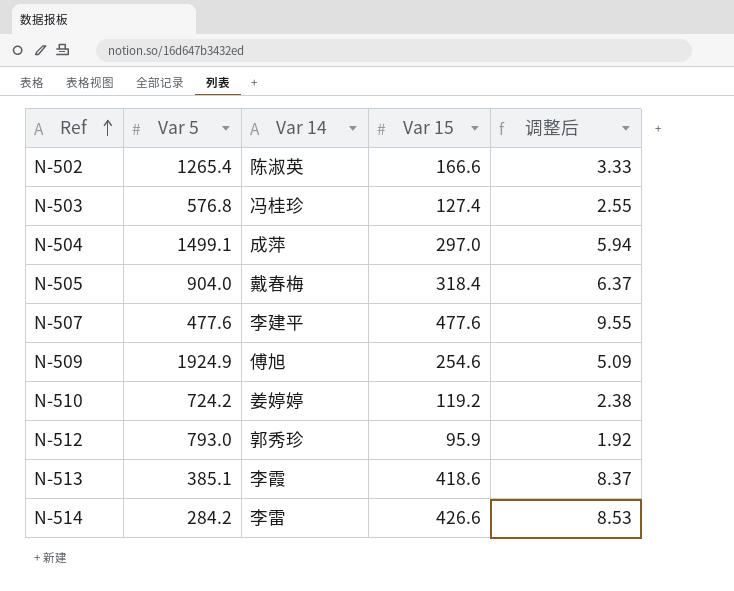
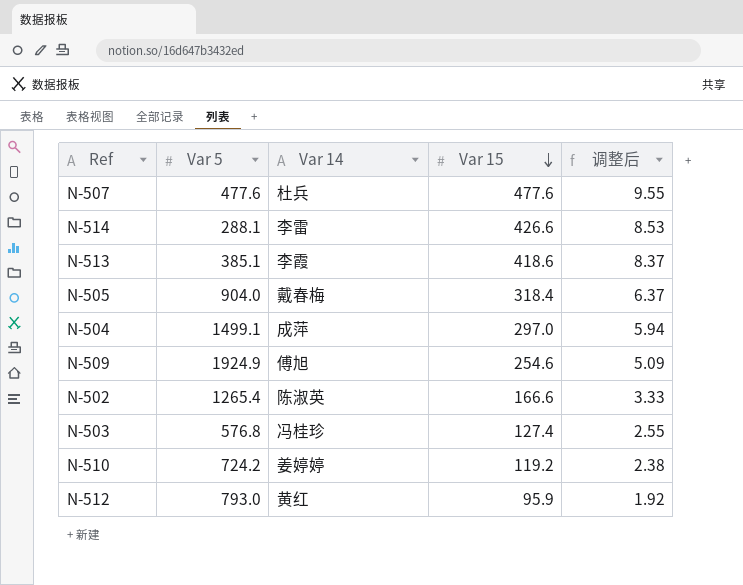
row order: Ref ascending -> Var 15 descending
N-507 | Var 14: 李建平 -> 杜兵
N-514 | Var 5: 284.2 -> 288.1
N-512 | Var 14: 郭秀珍 -> 黄红

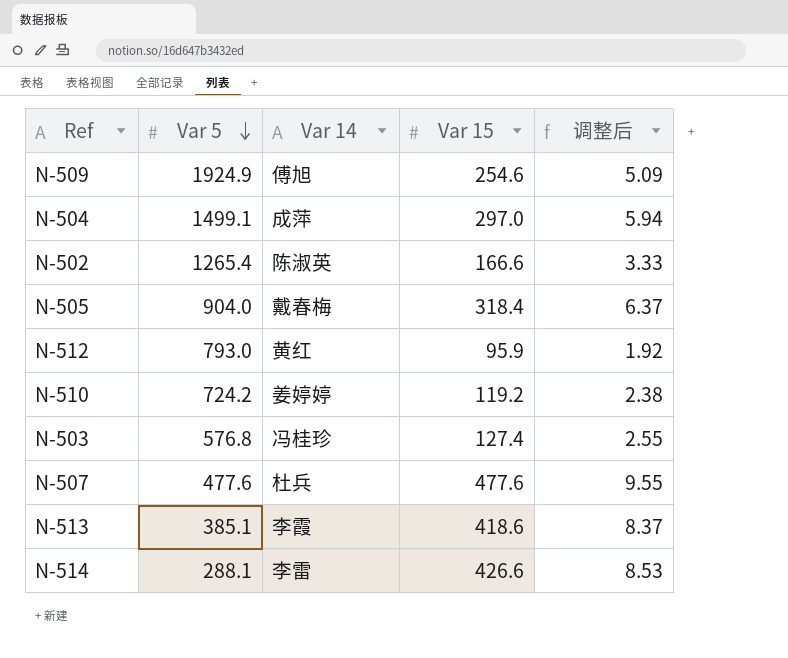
row order: Var 15 descending -> Var 5 descending

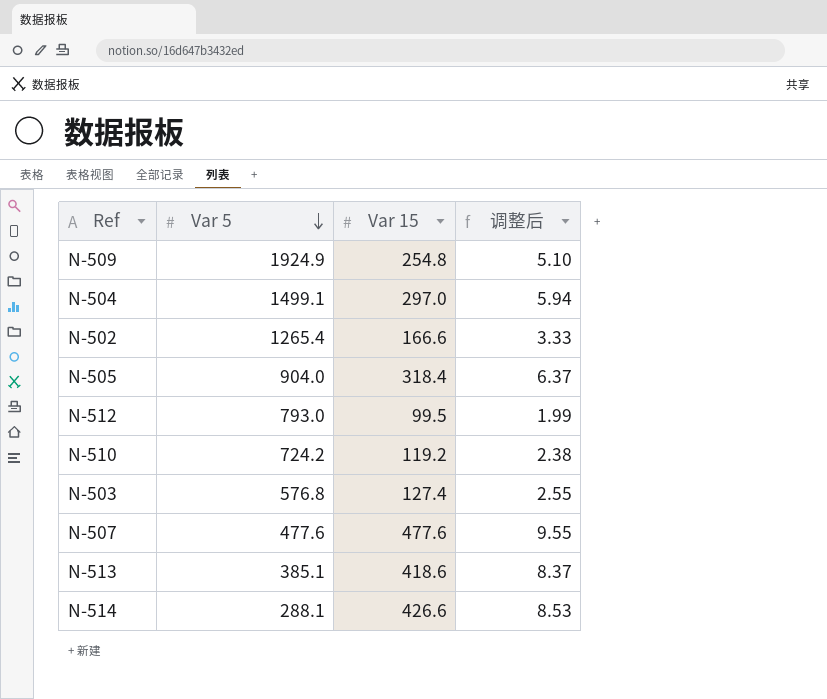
column Var 14 | position: 3 -> none
N-509 | Var 15: 254.6 -> 254.8
N-509 | 调整后: 5.09 -> 5.10
N-512 | Var 15: 95.9 -> 99.5
N-512 | 调整后: 1.92 -> 1.99

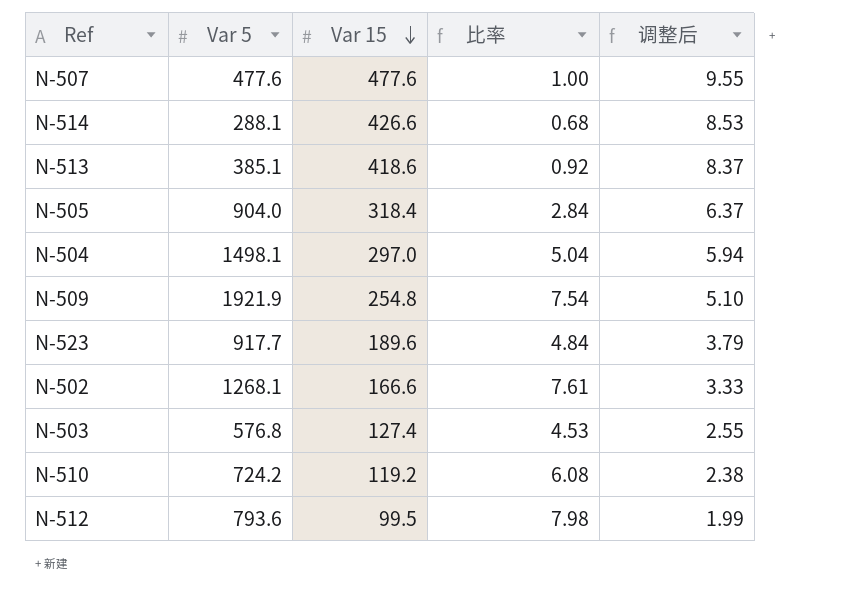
row order: Var 5 descending -> Var 15 descending
column 比率 | formula: none -> [Var 5] / [Var 15]
N-504 | Var 5: 1499.1 -> 1498.1
N-509 | Var 5: 1924.9 -> 1921.9
row N-523: none -> 917.7 | 189.6 | 4.84 | 3.79
N-502 | Var 5: 1265.4 -> 1268.1
N-512 | Var 5: 793.0 -> 793.6

